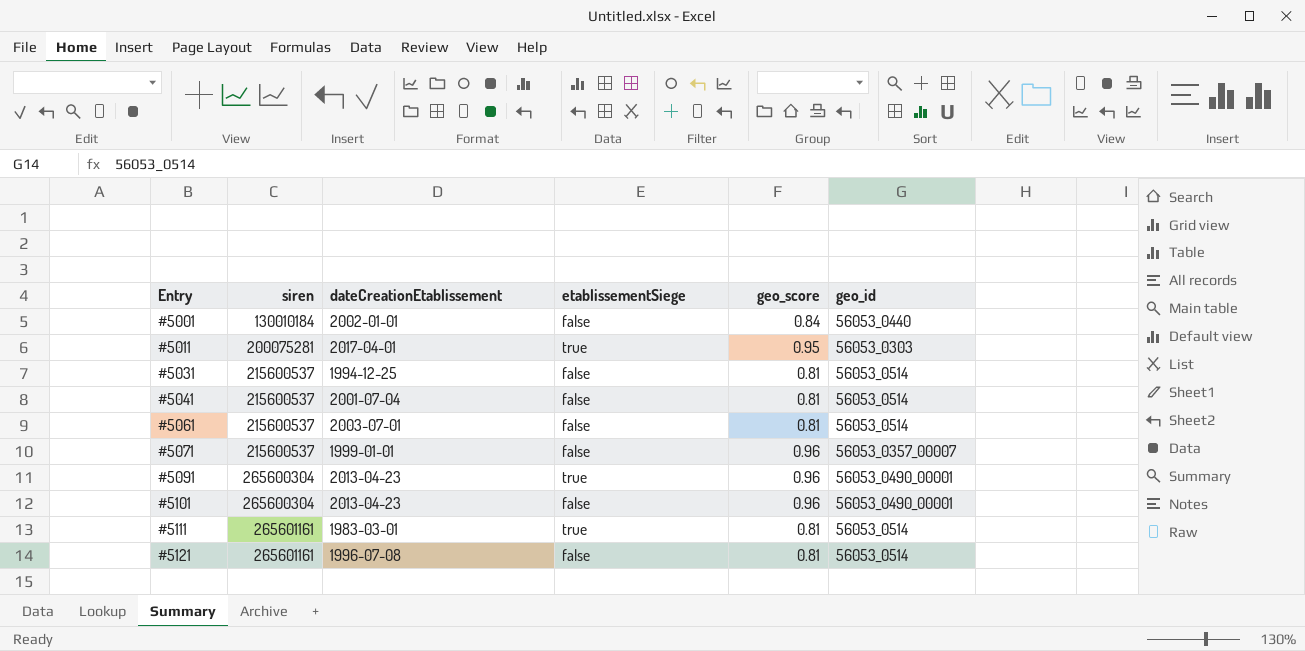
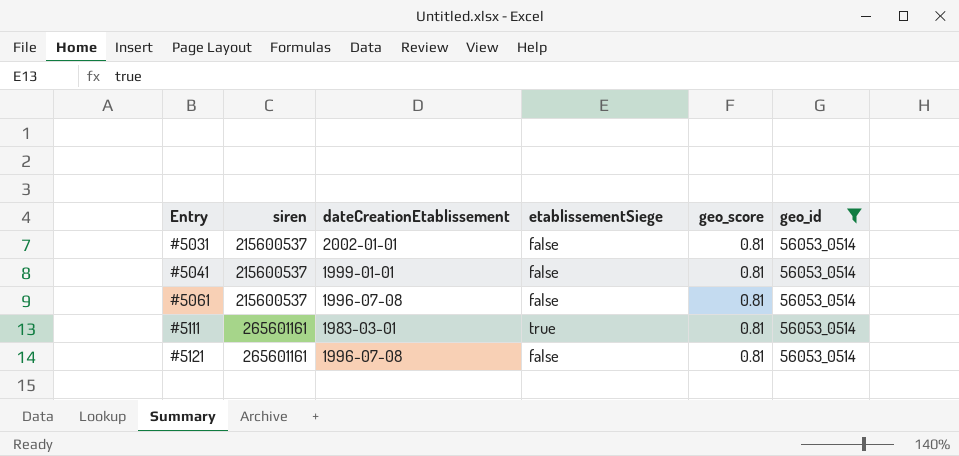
filter: none -> geo_id = 56053_0514
#5031 | dateCreationEtablissement: 1994-12-25 -> 2002-01-01
#5041 | dateCreationEtablissement: 2001-07-04 -> 1999-01-01
#5061 | dateCreationEtablissement: 2003-07-01 -> 1996-07-08

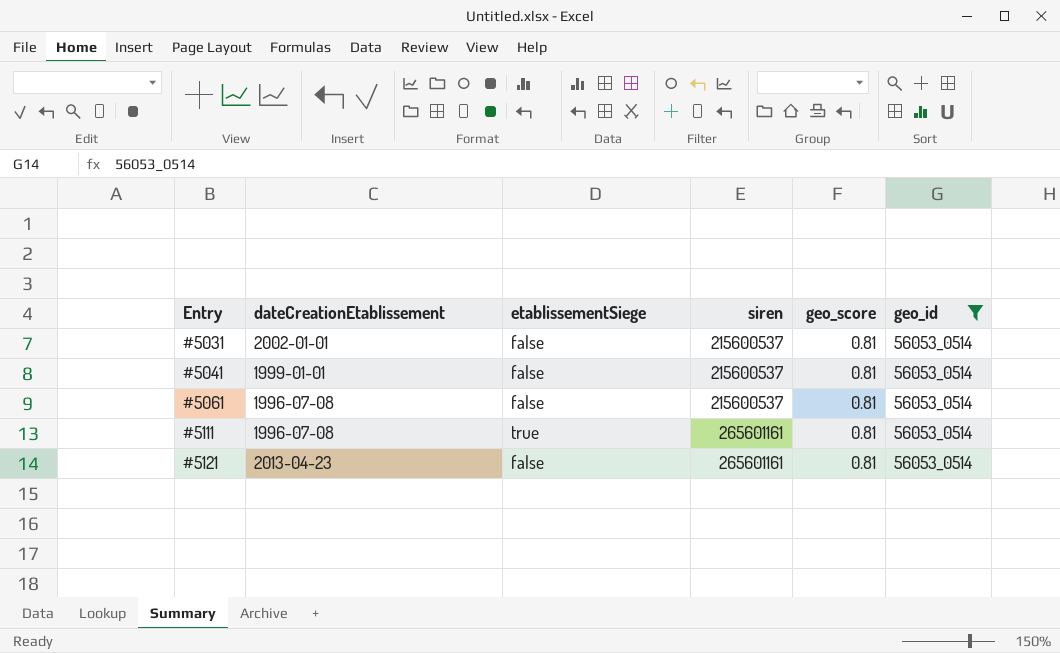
column siren | position: 2 -> 4
#5111 | dateCreationEtablissement: 1983-03-01 -> 1996-07-08
#5121 | dateCreationEtablissement: 1996-07-08 -> 2013-04-23

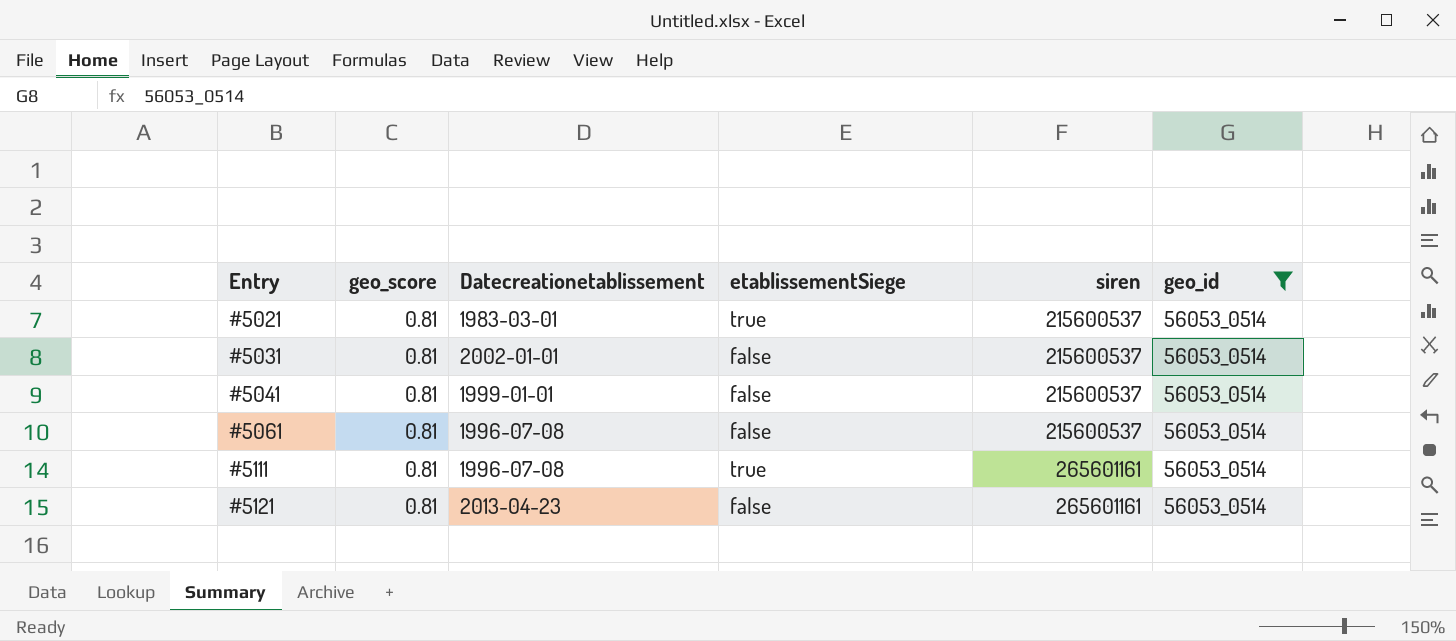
column geo_score | position: 5 -> 2
column name: dateCreationEtablissement -> Datecreationetablissement
row #5021: none -> 0.81 | 1983-03-01 | true | 215600537 | 56053_0514

